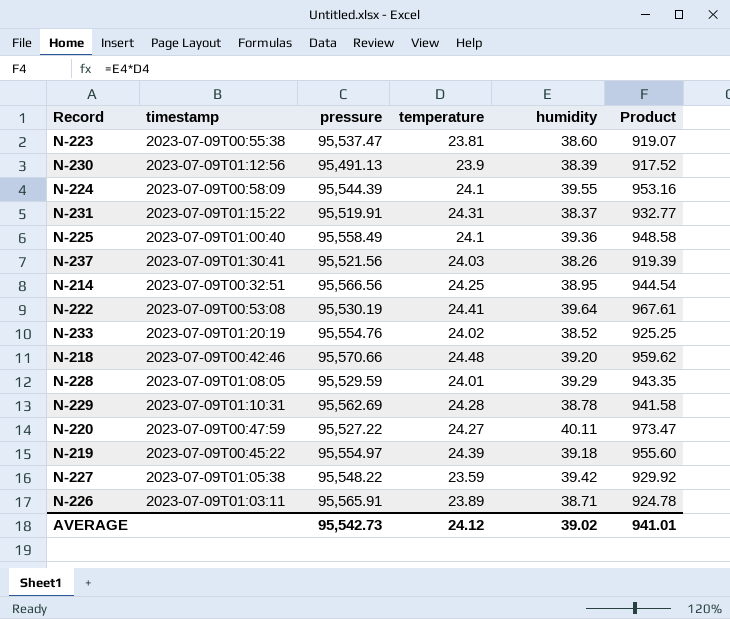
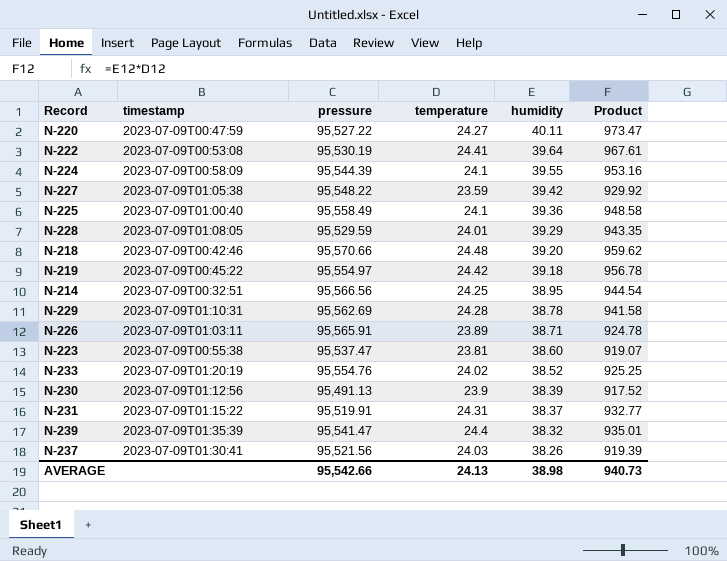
row order: none -> humidity descending
N-219 | temperature: 24.39 -> 24.42
N-219 | Product: 955.60 -> 956.78
row N-239: none -> 2023-07-09T01:35:39 | 95,541.47 | 24.4 | 38.32 | 935.01
AVERAGE | pressure: 95,542.73 -> 95,542.66
AVERAGE | temperature: 24.12 -> 24.13
AVERAGE | humidity: 39.02 -> 38.98
AVERAGE | Product: 941.01 -> 940.73

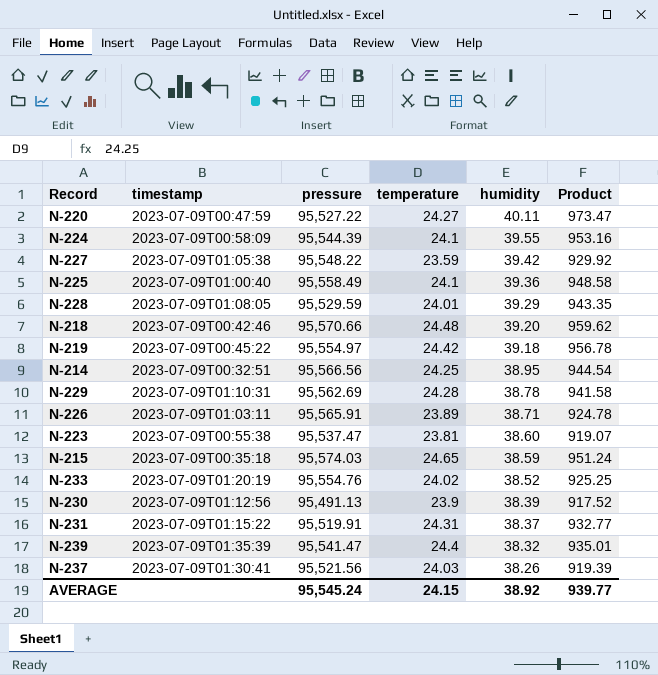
row N-222: 2023-07-09T00:53:08 | 95,530.19 | 24.41 | 39.64 | 967.61 -> none
row N-215: none -> 2023-07-09T00:35:18 | 95,574.03 | 24.65 | 38.59 | 951.24
AVERAGE | pressure: 95,542.66 -> 95,545.24
AVERAGE | temperature: 24.13 -> 24.15
AVERAGE | humidity: 38.98 -> 38.92
AVERAGE | Product: 940.73 -> 939.77

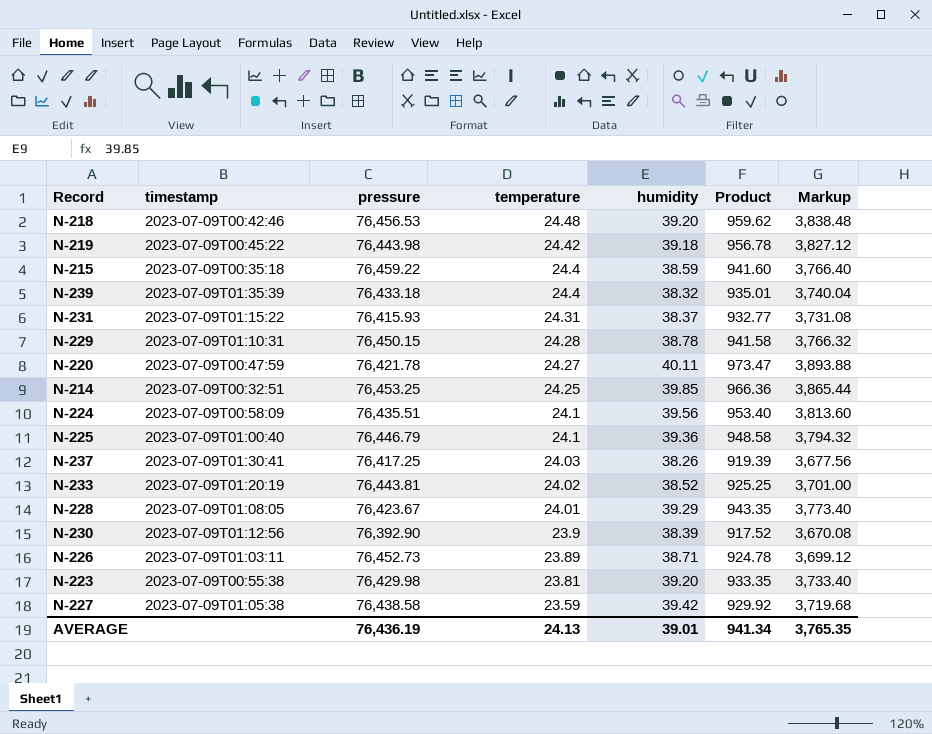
row order: humidity descending -> temperature descending
column Markup | formula: none -> [Product] * 4
N-218 | pressure: 95,570.66 -> 76,456.53
N-219 | pressure: 95,554.97 -> 76,443.98
N-215 | pressure: 95,574.03 -> 76,459.22
N-215 | temperature: 24.65 -> 24.4
N-215 | Product: 951.24 -> 941.60
N-239 | pressure: 95,541.47 -> 76,433.18
N-231 | pressure: 95,519.91 -> 76,415.93
N-229 | pressure: 95,562.69 -> 76,450.15
N-220 | pressure: 95,527.22 -> 76,421.78
N-214 | pressure: 95,566.56 -> 76,453.25
N-214 | humidity: 38.95 -> 39.85
N-214 | Product: 944.54 -> 966.36
N-224 | pressure: 95,544.39 -> 76,435.51
N-224 | humidity: 39.55 -> 39.56
N-224 | Product: 953.16 -> 953.40
N-225 | pressure: 95,558.49 -> 76,446.79
N-237 | pressure: 95,521.56 -> 76,417.25
N-233 | pressure: 95,554.76 -> 76,443.81
N-228 | pressure: 95,529.59 -> 76,423.67
N-230 | pressure: 95,491.13 -> 76,392.90
N-226 | pressure: 95,565.91 -> 76,452.73
N-223 | pressure: 95,537.47 -> 76,429.98
N-223 | humidity: 38.60 -> 39.20
N-223 | Product: 919.07 -> 933.35
N-227 | pressure: 95,548.22 -> 76,438.58
AVERAGE | pressure: 95,545.24 -> 76,436.19
AVERAGE | temperature: 24.15 -> 24.13
AVERAGE | humidity: 38.92 -> 39.01
AVERAGE | Product: 939.77 -> 941.34

